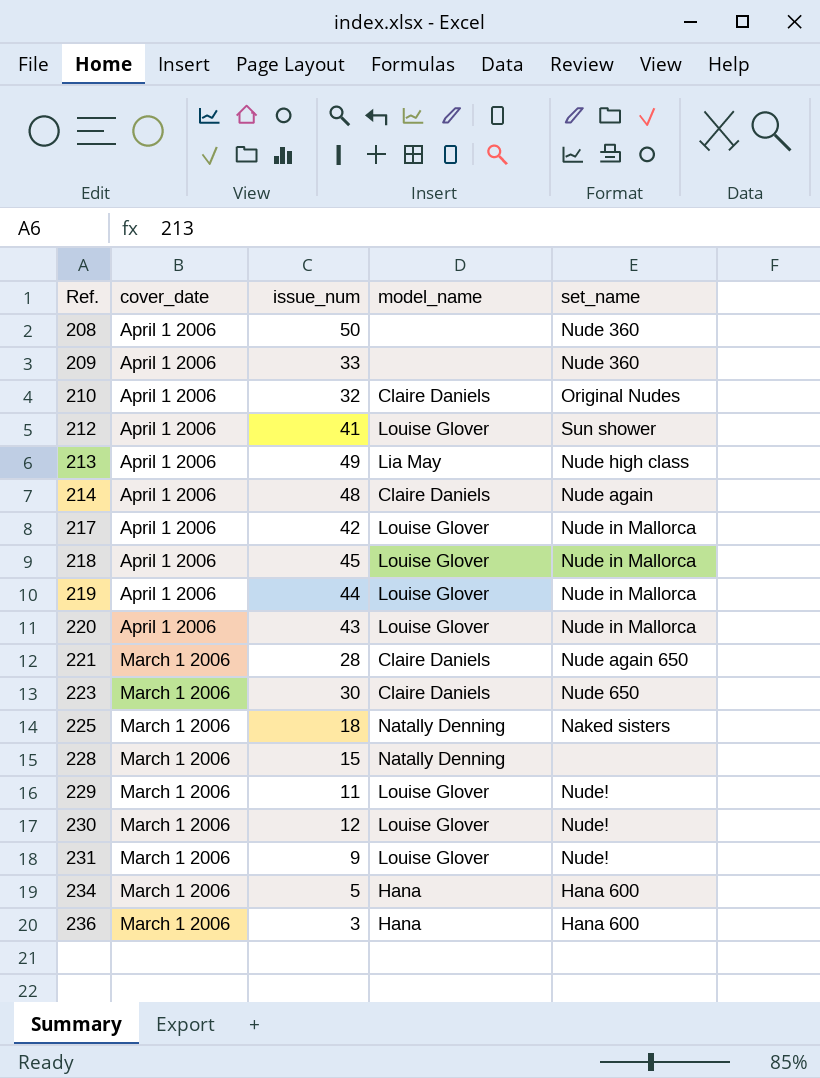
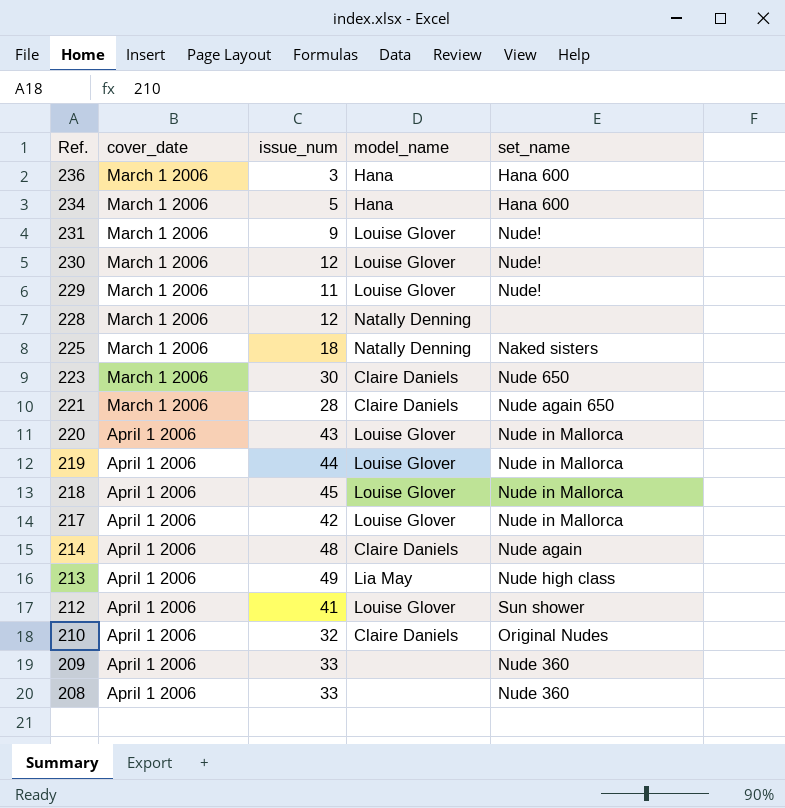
row order: Ref. ascending -> Ref. descending
228 | issue_num: 15 -> 12
208 | issue_num: 50 -> 33

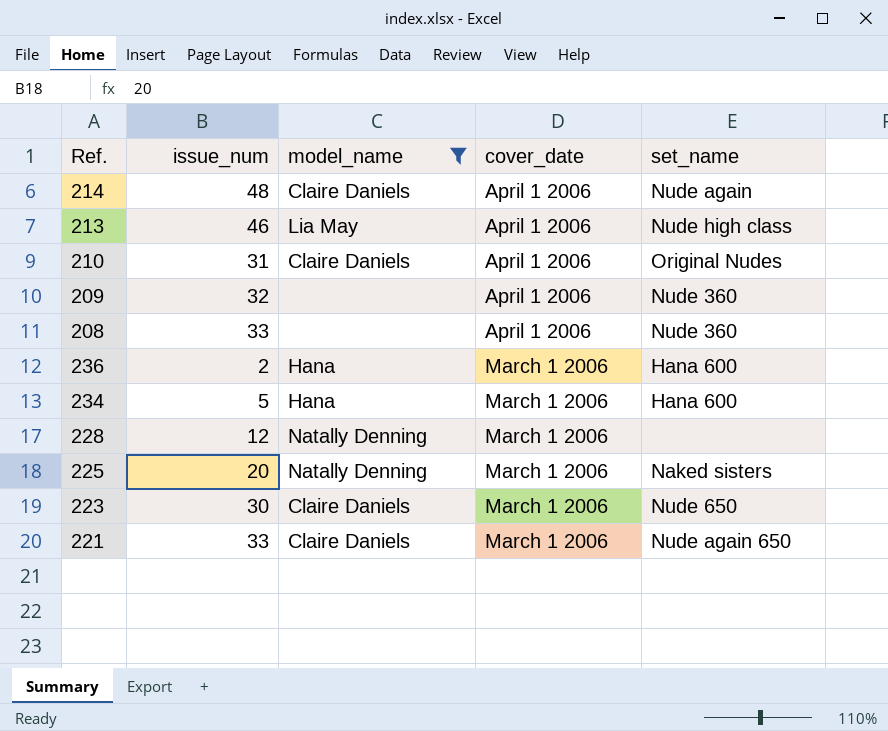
filter: none -> model_name != Louise Glover
row order: Ref. descending -> cover_date descending
column cover_date | position: 2 -> 4
213 | issue_num: 49 -> 46
210 | issue_num: 32 -> 31
209 | issue_num: 33 -> 32
236 | issue_num: 3 -> 2
225 | issue_num: 18 -> 20
221 | issue_num: 28 -> 33

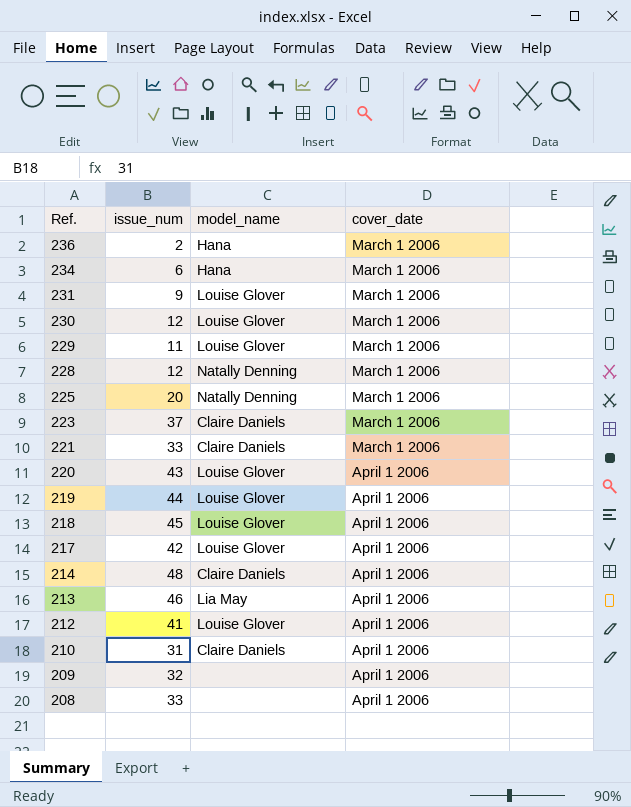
filter: model_name != Louise Glover -> none
row order: cover_date descending -> Ref. descending
column set_name | position: 5 -> none
234 | issue_num: 5 -> 6
223 | issue_num: 30 -> 37

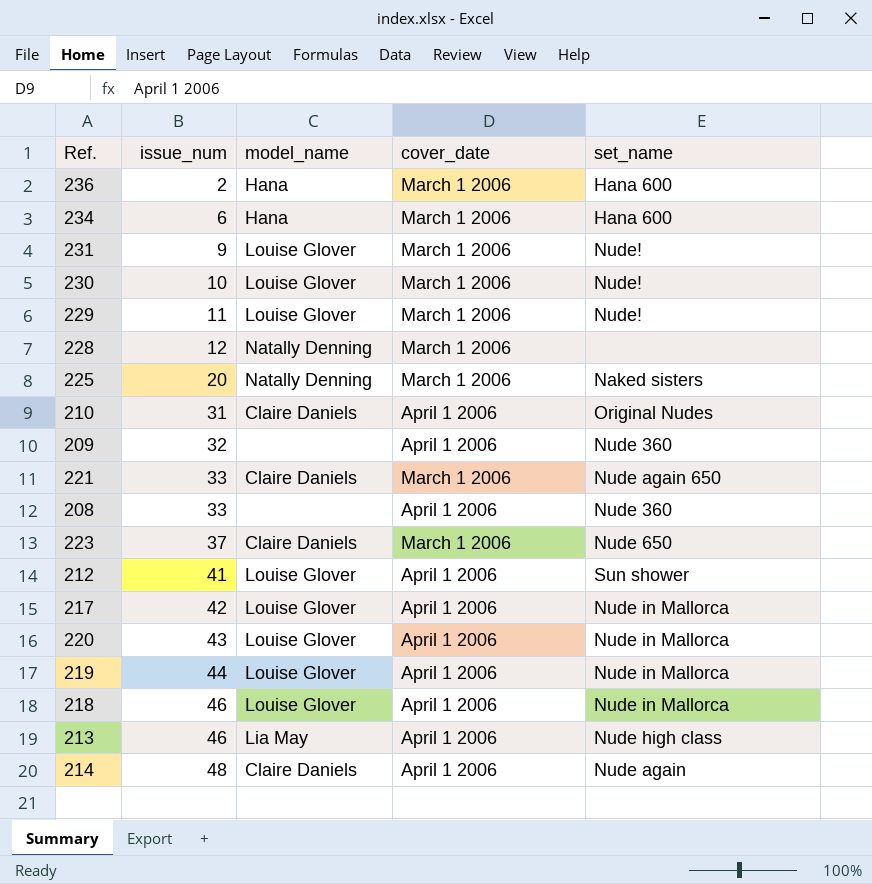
row order: Ref. descending -> issue_num ascending
column set_name | position: none -> 5
230 | issue_num: 12 -> 10
218 | issue_num: 45 -> 46

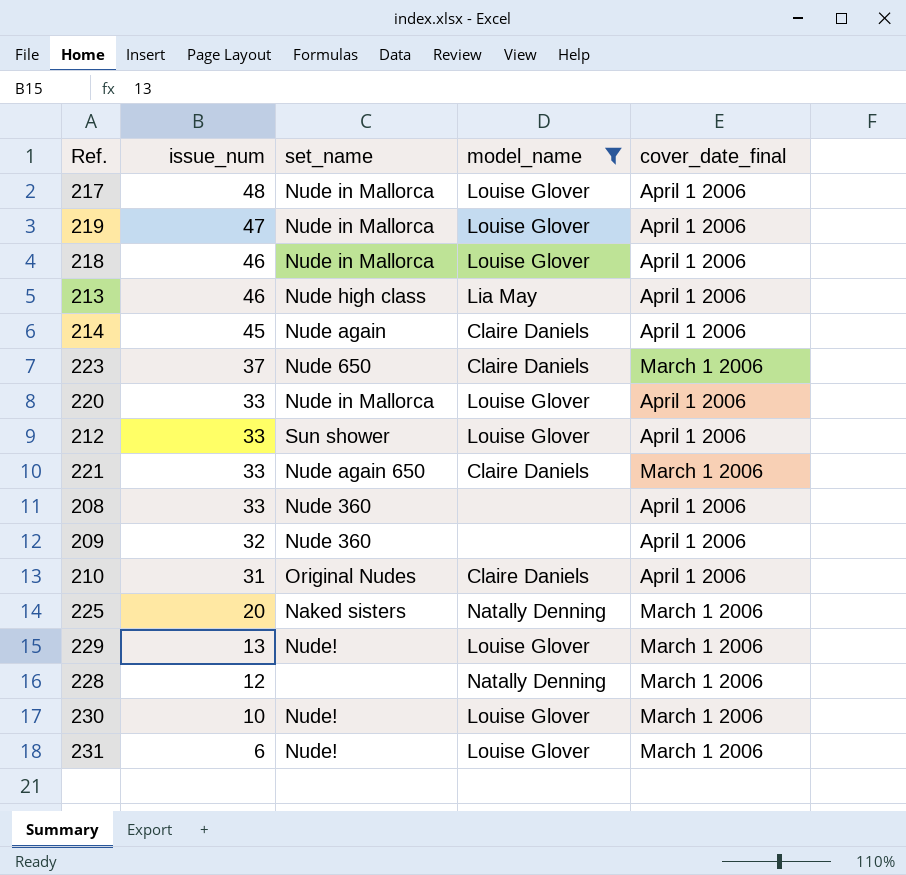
filter: none -> model_name != Hana
row order: issue_num ascending -> issue_num descending
column set_name | position: 5 -> 3
column name: cover_date -> cover_date_final
217 | issue_num: 42 -> 48
219 | issue_num: 44 -> 47
214 | issue_num: 48 -> 45
220 | issue_num: 43 -> 33
212 | issue_num: 41 -> 33
229 | issue_num: 11 -> 13
231 | issue_num: 9 -> 6

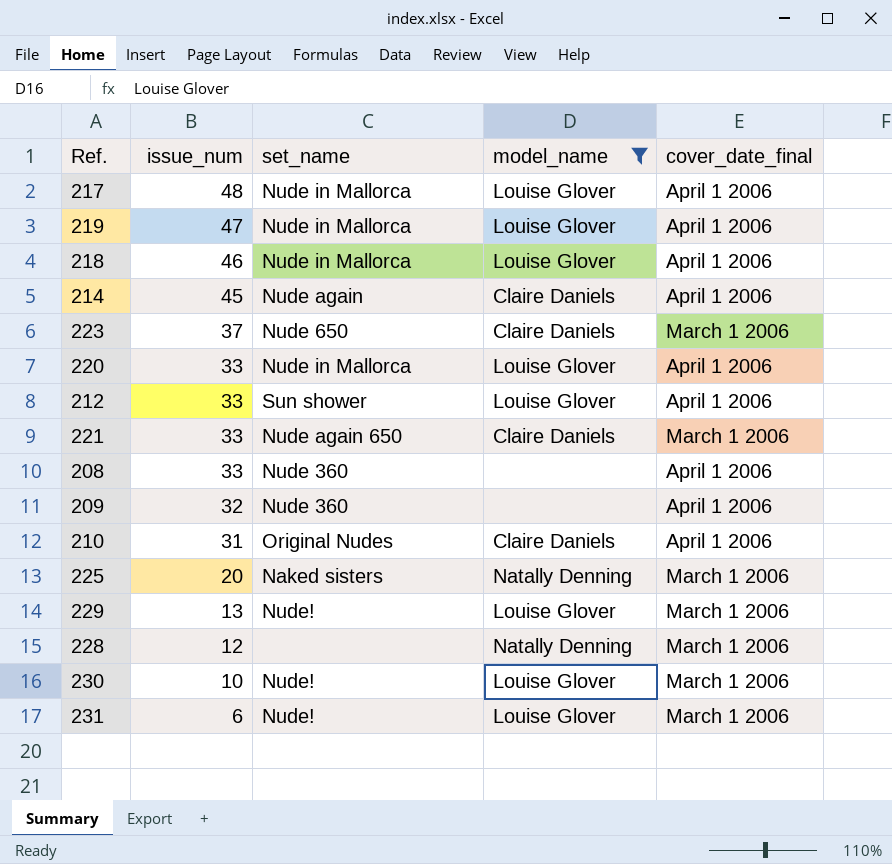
row 213: 46 | Nude high class | Lia May | April 1 2006 -> none

